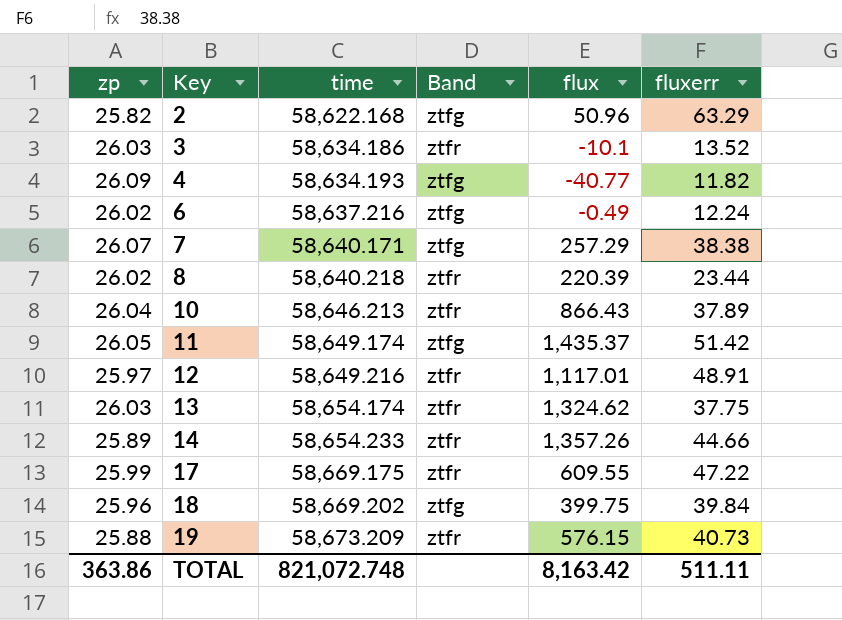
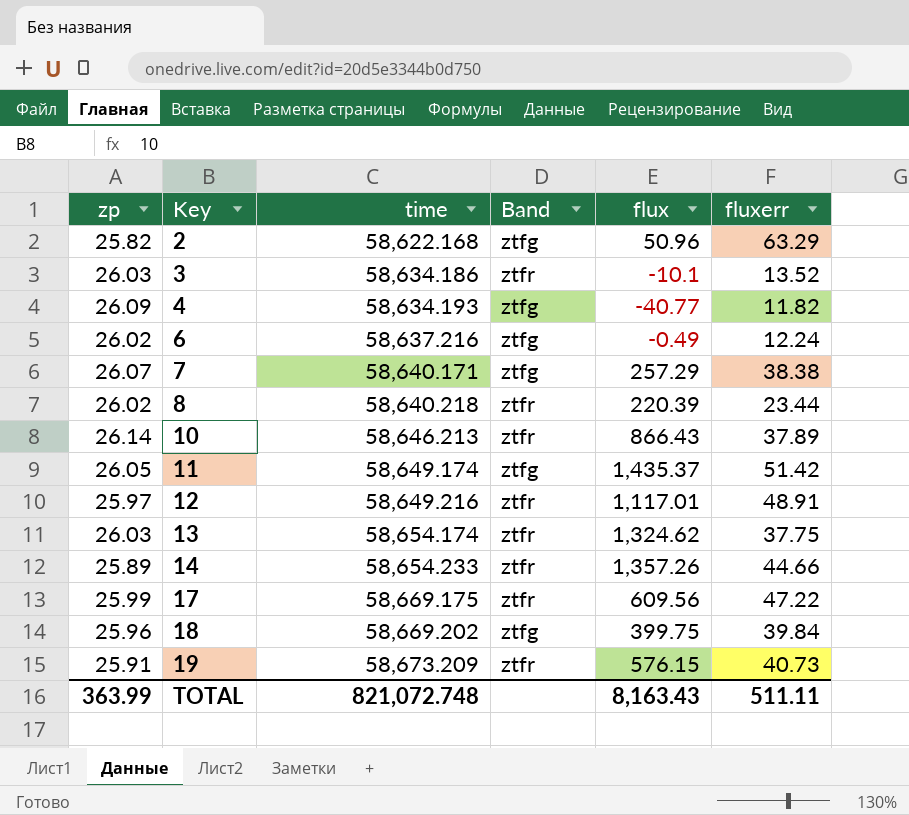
10 | zp: 26.04 -> 26.14
17 | flux: 609.55 -> 609.56
19 | zp: 25.88 -> 25.91
TOTAL | zp: 363.86 -> 363.99
TOTAL | flux: 8,163.42 -> 8,163.43

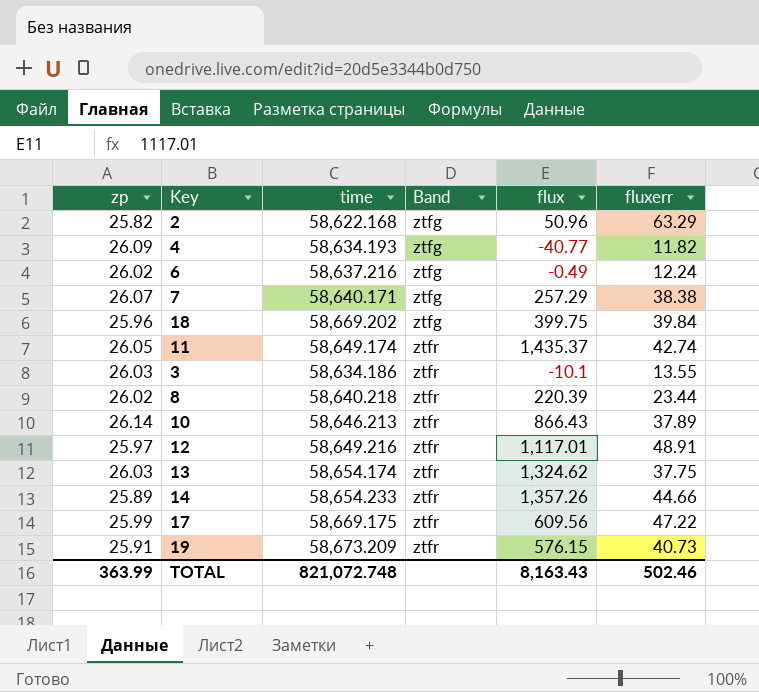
row order: Key ascending -> Band ascending
11 | Band: ztfg -> ztfr
11 | fluxerr: 51.42 -> 42.74
3 | fluxerr: 13.52 -> 13.55
TOTAL | fluxerr: 511.11 -> 502.46

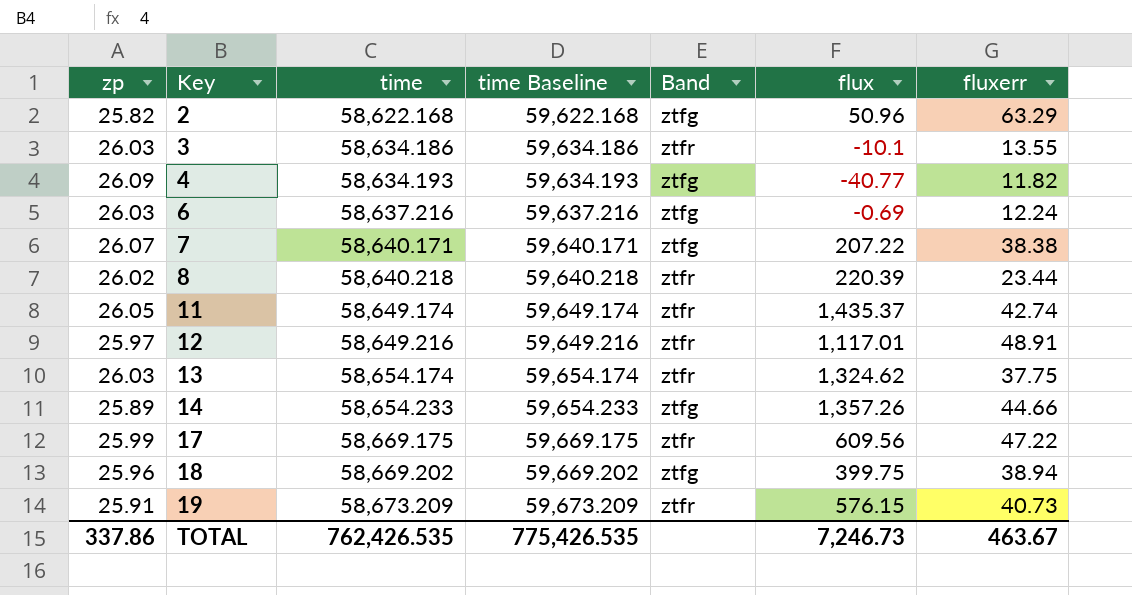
row order: Band ascending -> Key ascending
column time Baseline | formula: none -> [time] + 1000
row 10: 26.14 | 58,646.213 | ztfr | 866.43 | 37.89 -> none
6 | zp: 26.02 -> 26.03
6 | flux: -0.49 -> -0.69
7 | flux: 257.29 -> 207.22
14 | Band: ztfr -> ztfg
18 | fluxerr: 39.84 -> 38.94
TOTAL | zp: 363.99 -> 337.86
TOTAL | time: 821,072.748 -> 762,426.535
TOTAL | flux: 8,163.43 -> 7,246.73
TOTAL | fluxerr: 502.46 -> 463.67

